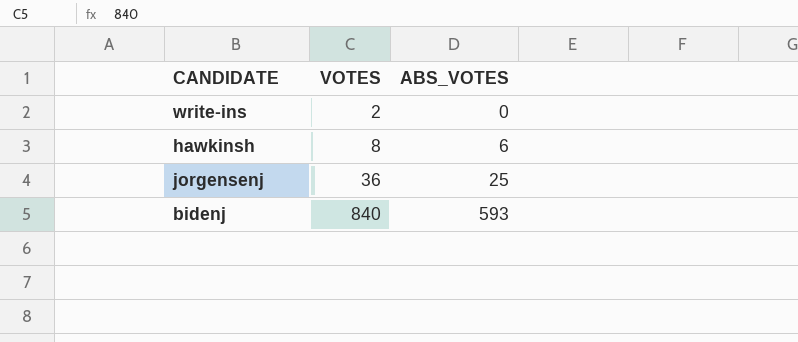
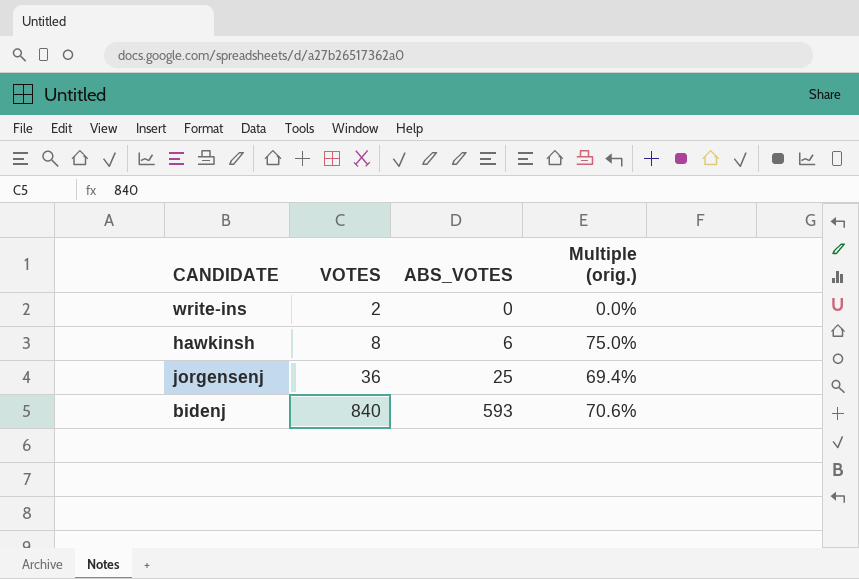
column Multiple (orig.) | formula: none -> [ABS_VOTES] / [VOTES]

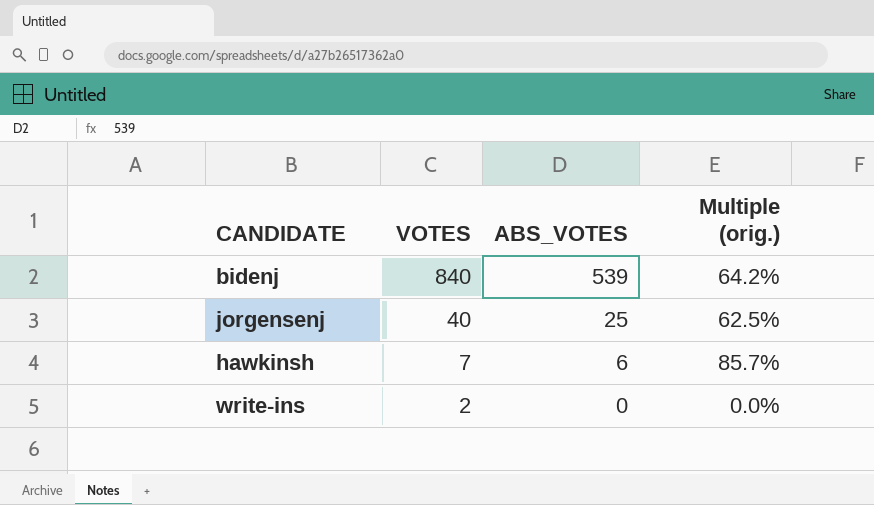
row order: VOTES ascending -> VOTES descending
bidenj | ABS_VOTES: 593 -> 539
bidenj | Multiple (orig.): 70.6% -> 64.2%
jorgensenj | VOTES: 36 -> 40
jorgensenj | Multiple (orig.): 69.4% -> 62.5%
hawkinsh | VOTES: 8 -> 7
hawkinsh | Multiple (orig.): 75.0% -> 85.7%

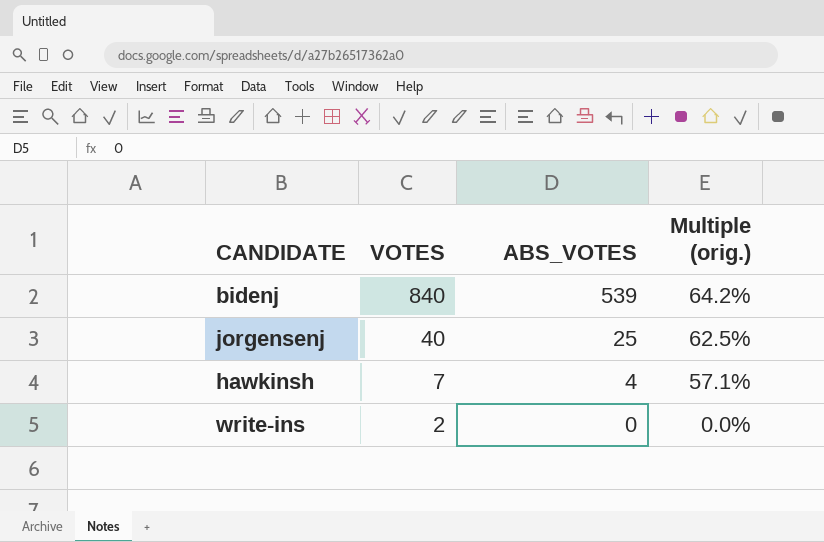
hawkinsh | ABS_VOTES: 6 -> 4
hawkinsh | Multiple (orig.): 85.7% -> 57.1%

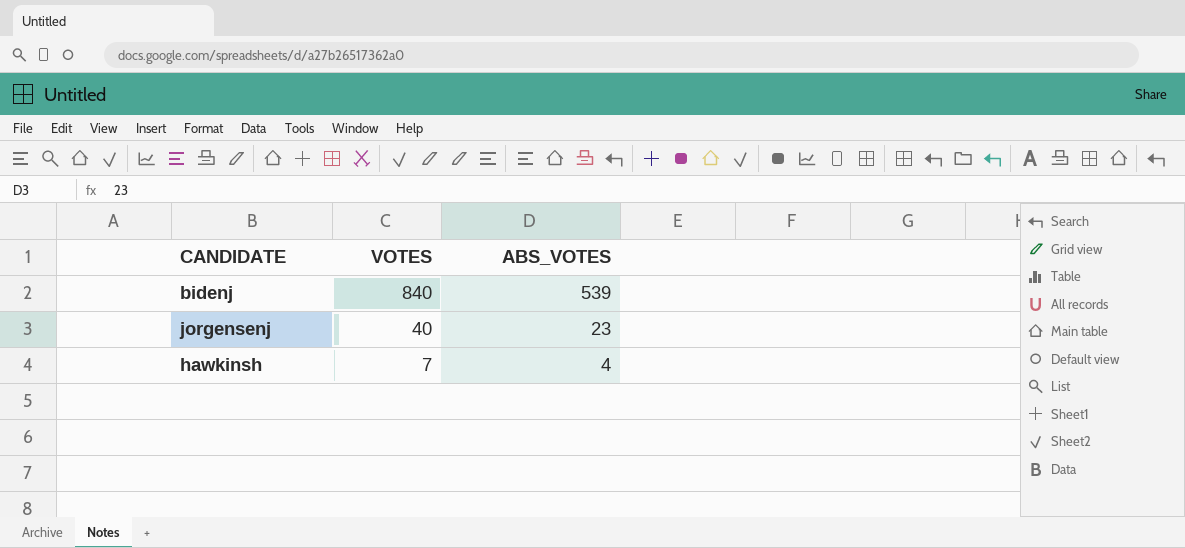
column Multiple (orig.) | formula: [ABS_VOTES] / [VOTES] -> none
row write-ins: 2 | 0 | 0.0% -> none
jorgensenj | ABS_VOTES: 25 -> 23

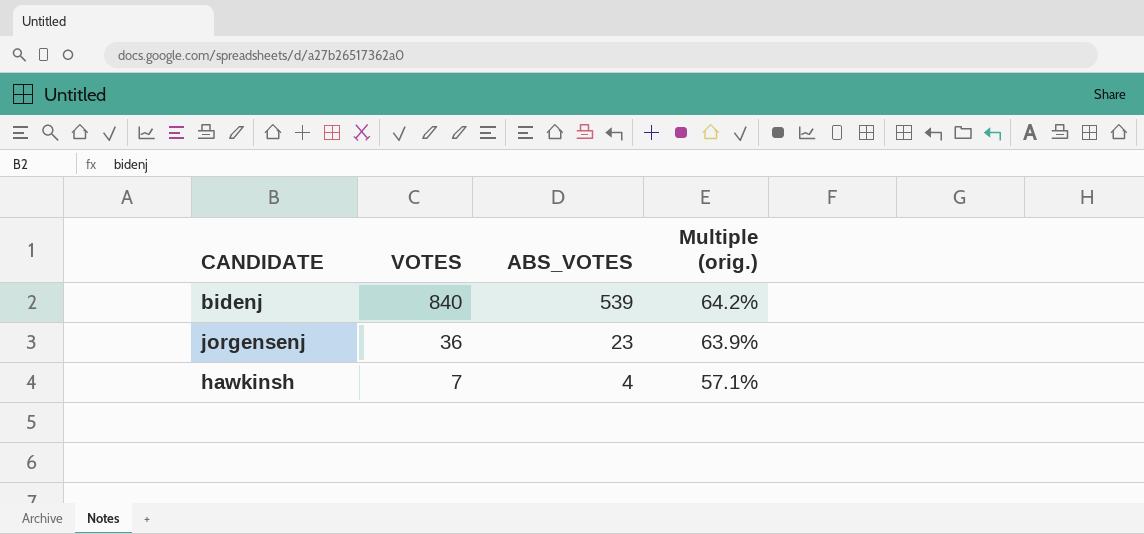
column Multiple (orig.) | formula: none -> [ABS_VOTES] / [VOTES]
jorgensenj | VOTES: 40 -> 36

